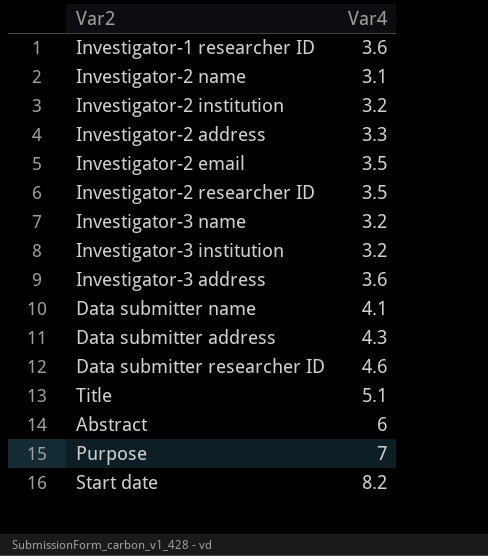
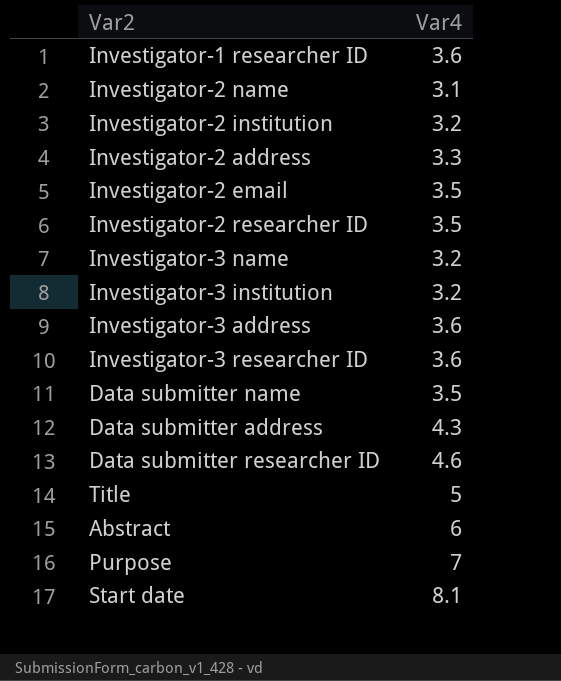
row Investigator-3 researcher ID: none -> 3.6
Data submitter name | Var4: 4.1 -> 3.5
Title | Var4: 5.1 -> 5
Start date | Var4: 8.2 -> 8.1

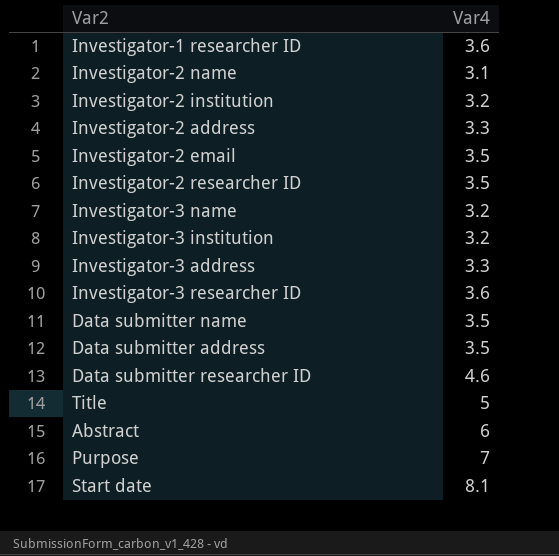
Investigator-3 address | Var4: 3.6 -> 3.3
Data submitter address | Var4: 4.3 -> 3.5

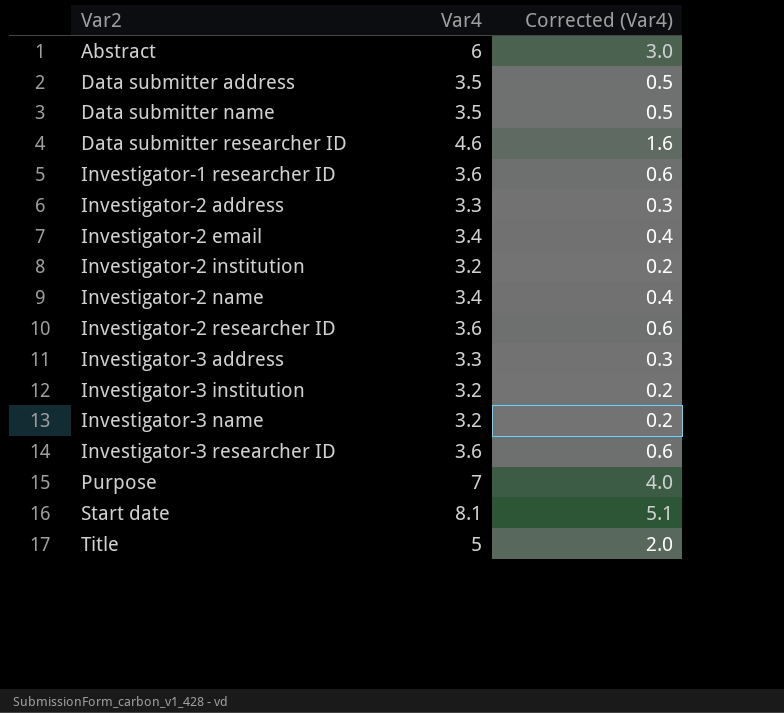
row order: none -> Var2 ascending
column Corrected (Var4) | formula: none -> [Var4] - 3
Investigator-2 email | Var4: 3.5 -> 3.4
Investigator-2 name | Var4: 3.1 -> 3.4
Investigator-2 researcher ID | Var4: 3.5 -> 3.6

